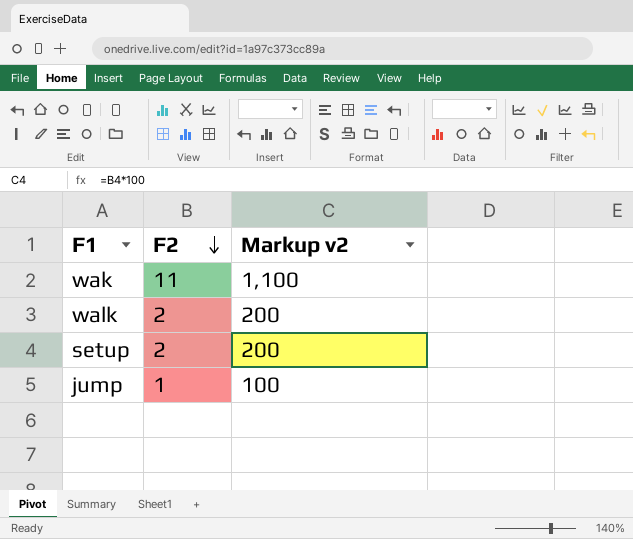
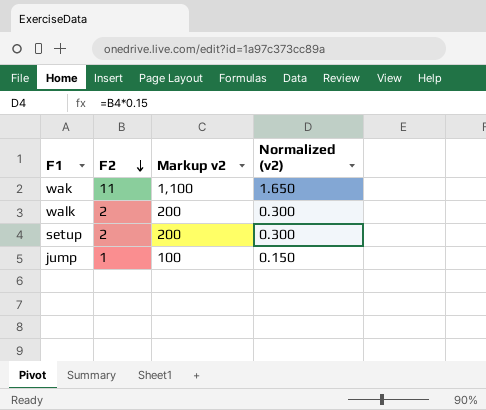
column Normalized (v2) | formula: none -> [F2] * 0.15

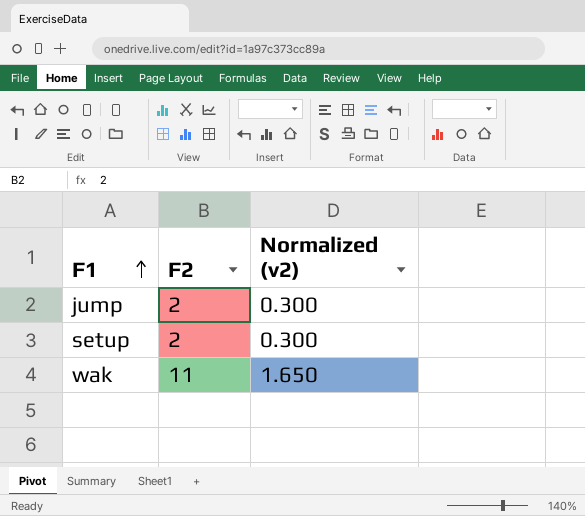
row order: F2 descending -> F1 ascending
column Markup v2 | formula: [F2] * 100 -> none
row walk: 2 | 200 | 0.300 -> none
jump | F2: 1 -> 2
jump | Normalized (v2): 0.150 -> 0.300

